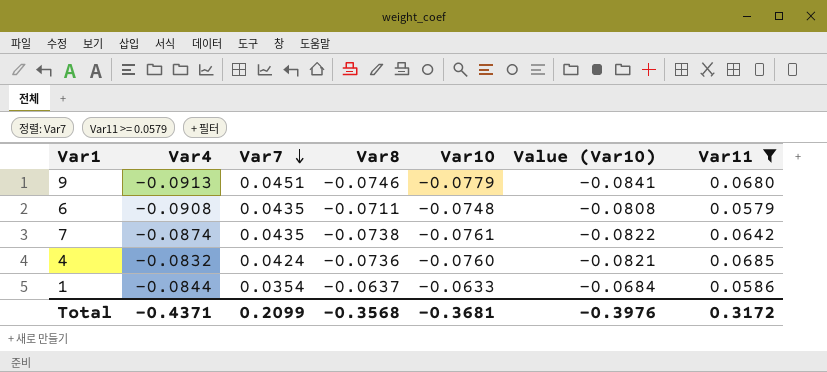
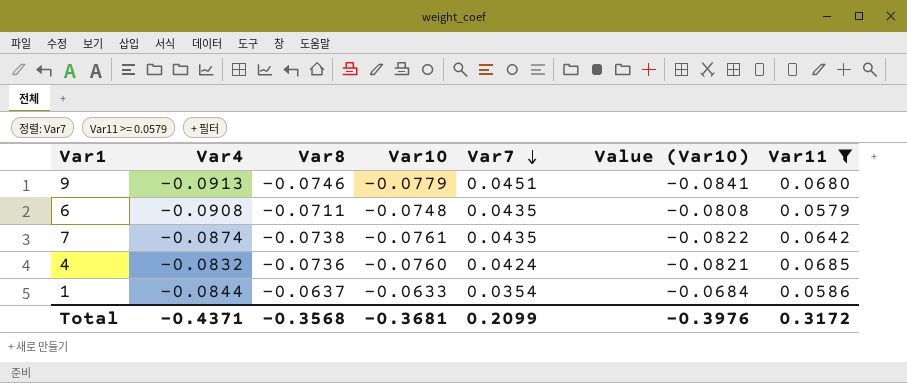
column Var7 | position: 3 -> 5

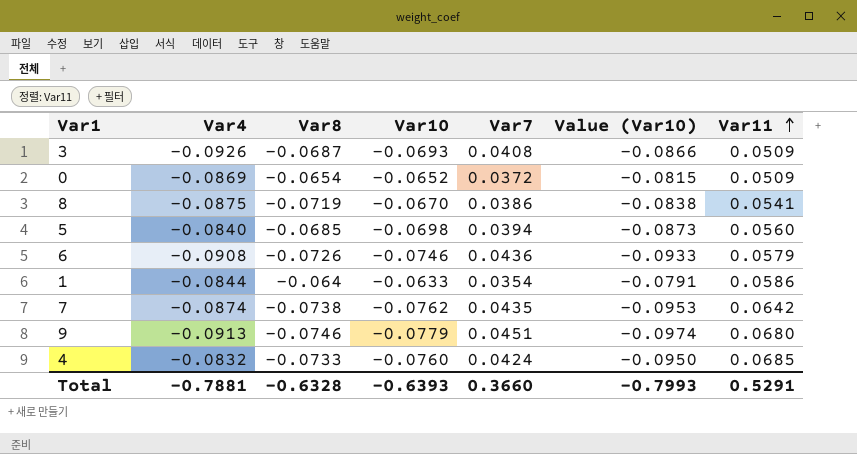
filter: Var11 >= 0.0579 -> none
row order: Var7 descending -> Var11 ascending
column Value (Var10) | formula: [Var10] * 1.08 -> [Var10] * 1.25
6 | Var8: -0.0711 -> -0.0726
6 | Var10: -0.0748 -> -0.0746
6 | Var7: 0.0435 -> 0.0436
1 | Var8: -0.0637 -> -0.064
7 | Var10: -0.0761 -> -0.0762
4 | Var8: -0.0736 -> -0.0733
Total | Var4: -0.4371 -> -0.7881
Total | Var8: -0.3568 -> -0.6328
Total | Var10: -0.3681 -> -0.6393
Total | Var7: 0.2099 -> 0.3660
Total | Value (Var10): -0.3976 -> -0.7993
Total | Var11: 0.3172 -> 0.5291

